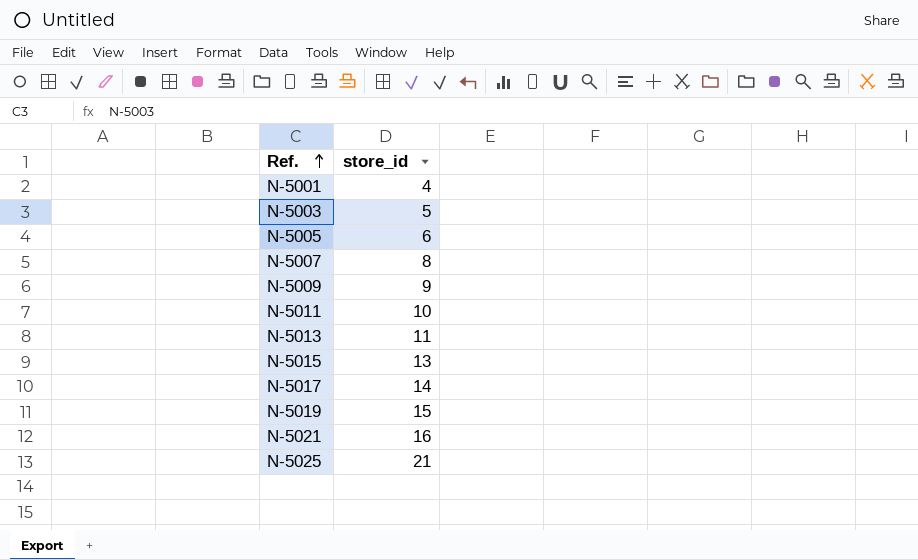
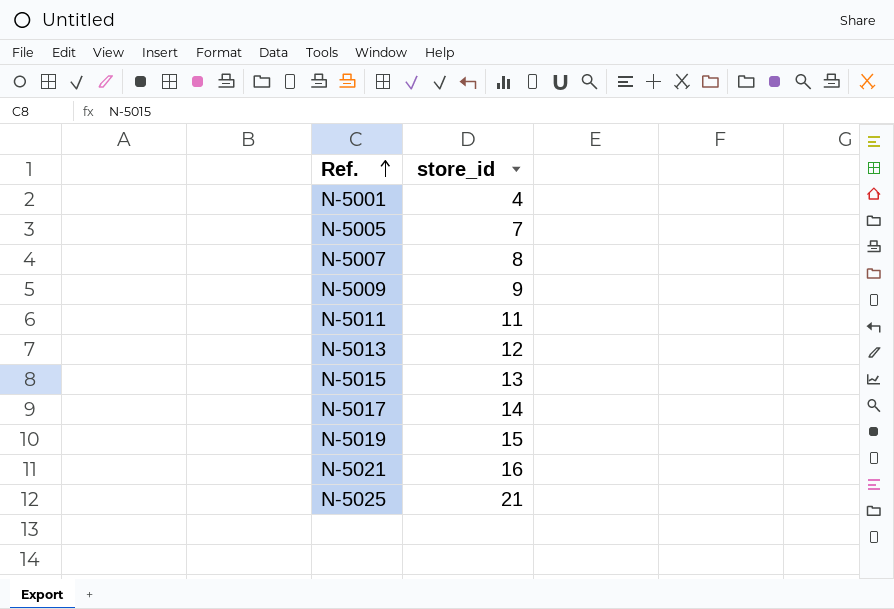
row N-5003: 5 -> none
N-5005 | store_id: 6 -> 7
N-5011 | store_id: 10 -> 11
N-5013 | store_id: 11 -> 12

